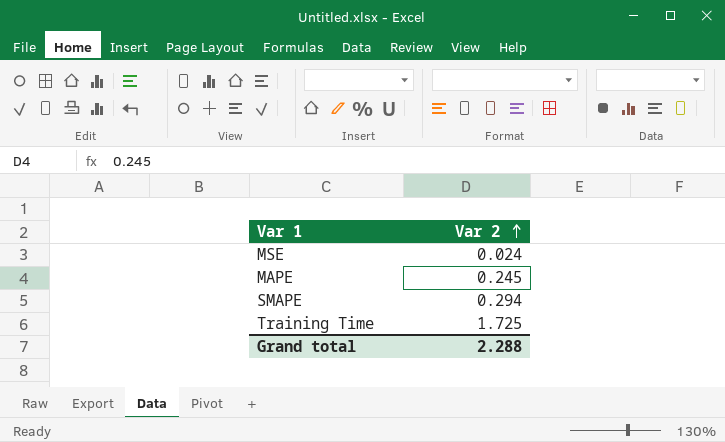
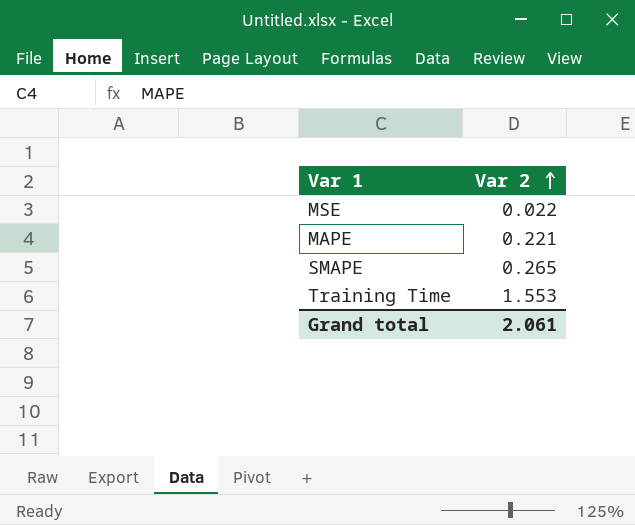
MSE | Var 2: 0.024 -> 0.022
MAPE | Var 2: 0.245 -> 0.221
SMAPE | Var 2: 0.294 -> 0.265
Training Time | Var 2: 1.725 -> 1.553
Grand total | Var 2: 2.288 -> 2.061

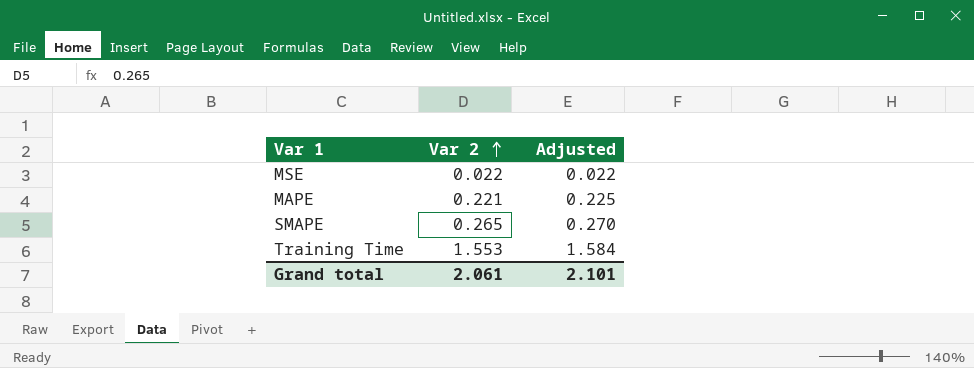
column Adjusted | formula: none -> [Var 2] * 1.02

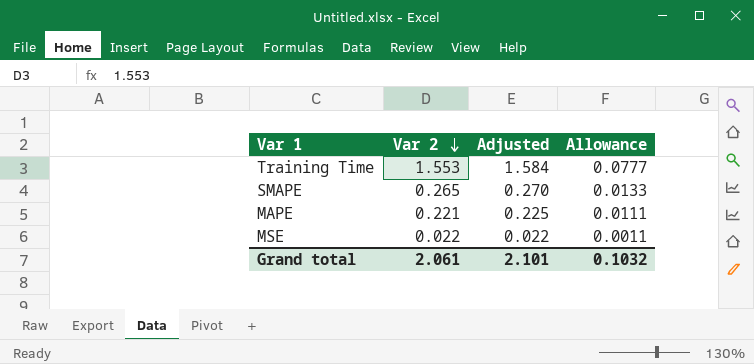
row order: Var 2 ascending -> Var 2 descending
column Allowance | formula: none -> [Var 2] * 0.05

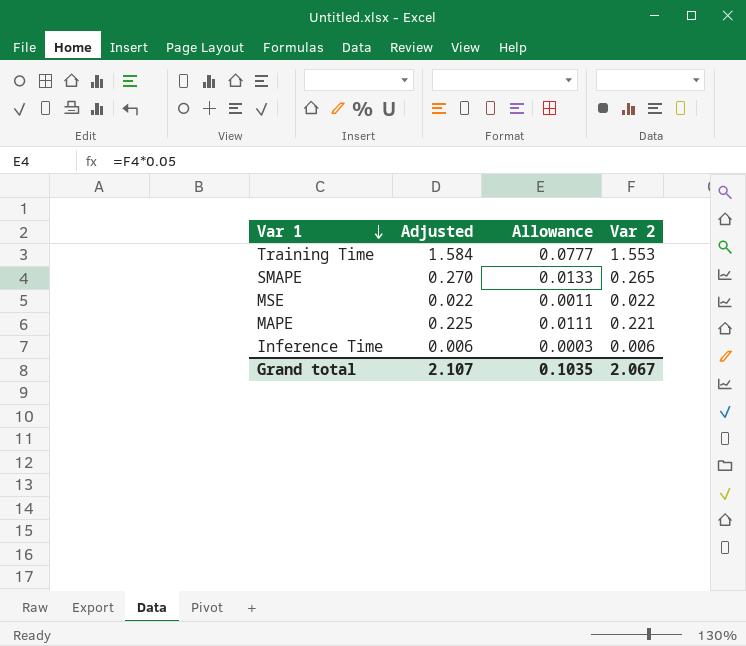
row order: Var 2 descending -> Var 1 descending
column Var 2 | position: 2 -> 4
row Inference Time: none -> 0.006 | 0.0003 | 0.006
Grand total | Adjusted: 2.101 -> 2.107
Grand total | Allowance: 0.1032 -> 0.1035
Grand total | Var 2: 2.061 -> 2.067

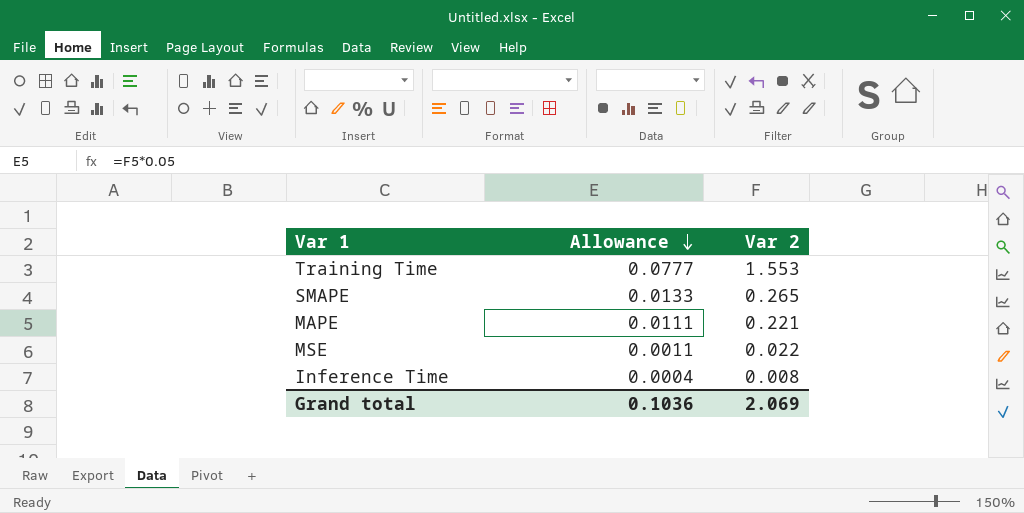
row order: Var 1 descending -> Allowance descending
column Adjusted | formula: [Var 2] * 1.02 -> none
Inference Time | Allowance: 0.0003 -> 0.0004
Inference Time | Var 2: 0.006 -> 0.008
Grand total | Allowance: 0.1035 -> 0.1036
Grand total | Var 2: 2.067 -> 2.069

